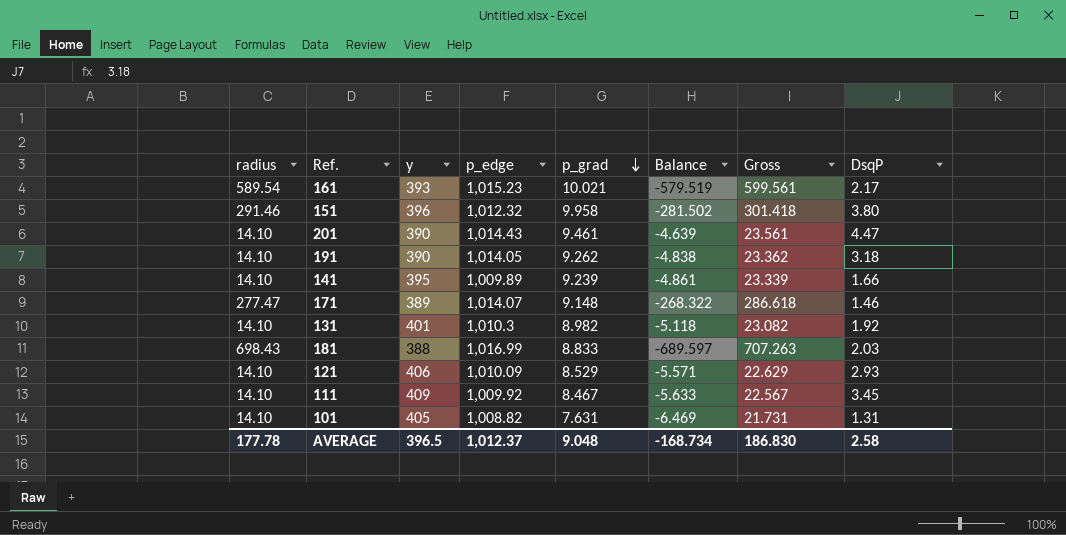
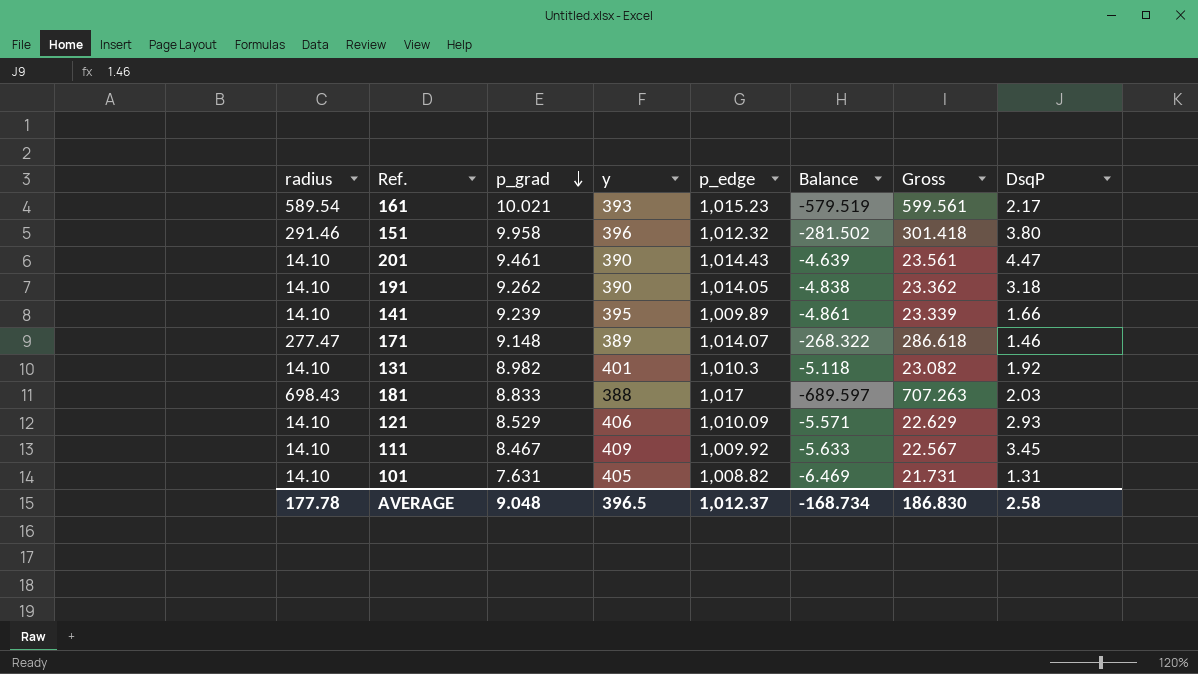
column p_grad | position: 5 -> 3
181 | p_edge: 1,016.99 -> 1,017

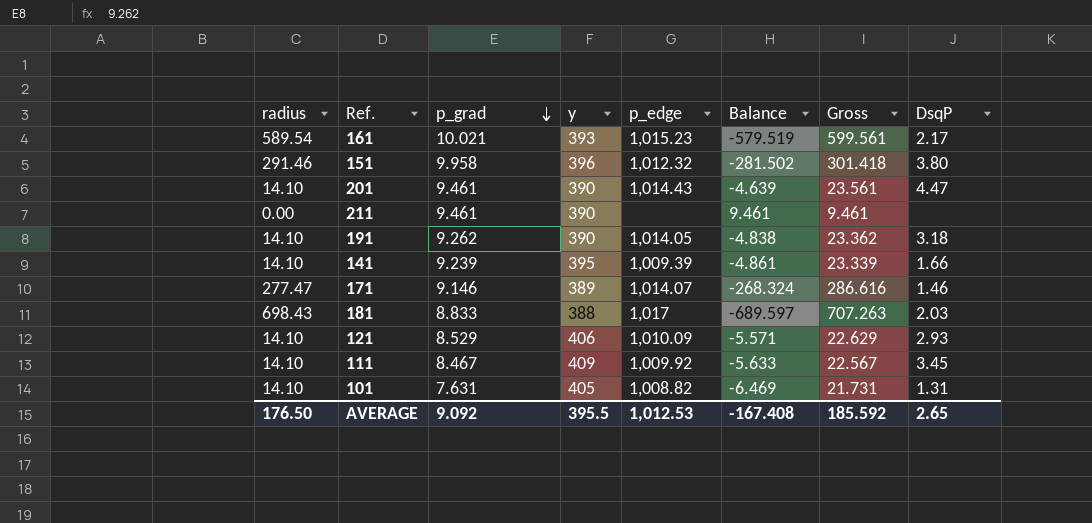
row 131: 14.10 | 8.982 | 401 | 1,010.3 | -5.118 | 23.082 | 1.92 -> none
row 211: none -> 0.00 | 9.461 | 390 | none | 9.461 | 9.461 | none
141 | p_edge: 1,009.89 -> 1,009.39
171 | p_grad: 9.148 -> 9.146
171 | Balance: -268.322 -> -268.324
171 | Gross: 286.618 -> 286.616
AVERAGE | radius: 177.78 -> 176.50
AVERAGE | p_grad: 9.048 -> 9.092
AVERAGE | y: 396.5 -> 395.5
AVERAGE | p_edge: 1,012.37 -> 1,012.53
AVERAGE | Balance: -168.734 -> -167.408
AVERAGE | Gross: 186.830 -> 185.592
AVERAGE | DsqP: 2.58 -> 2.65

